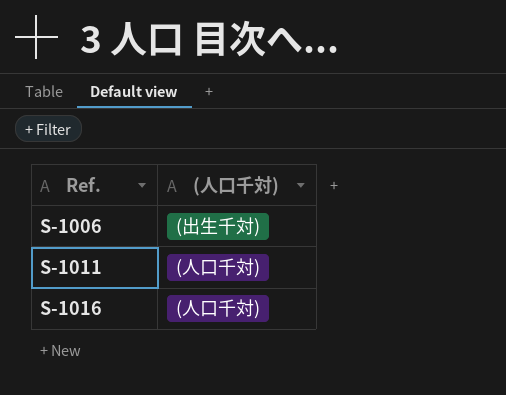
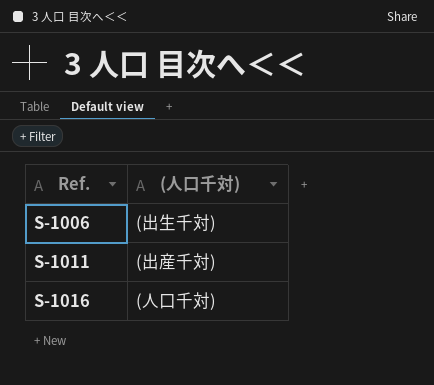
S-1011 | (人口千対): (人口千対) -> (出産千対)

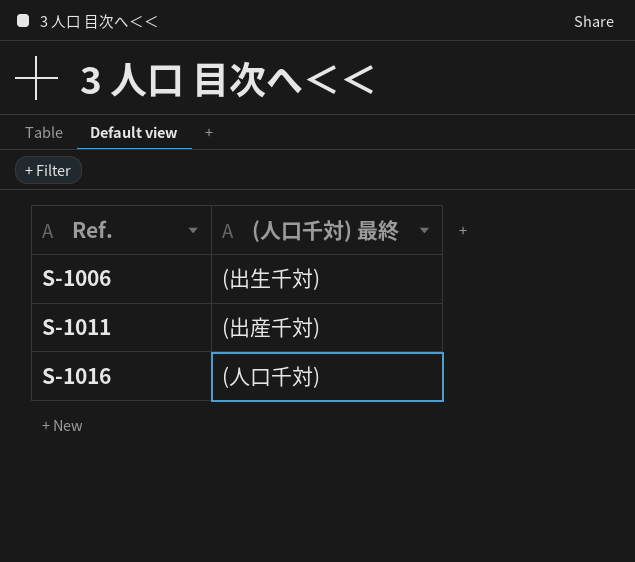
column name: (人口千対) -> (人口千対) 最終

